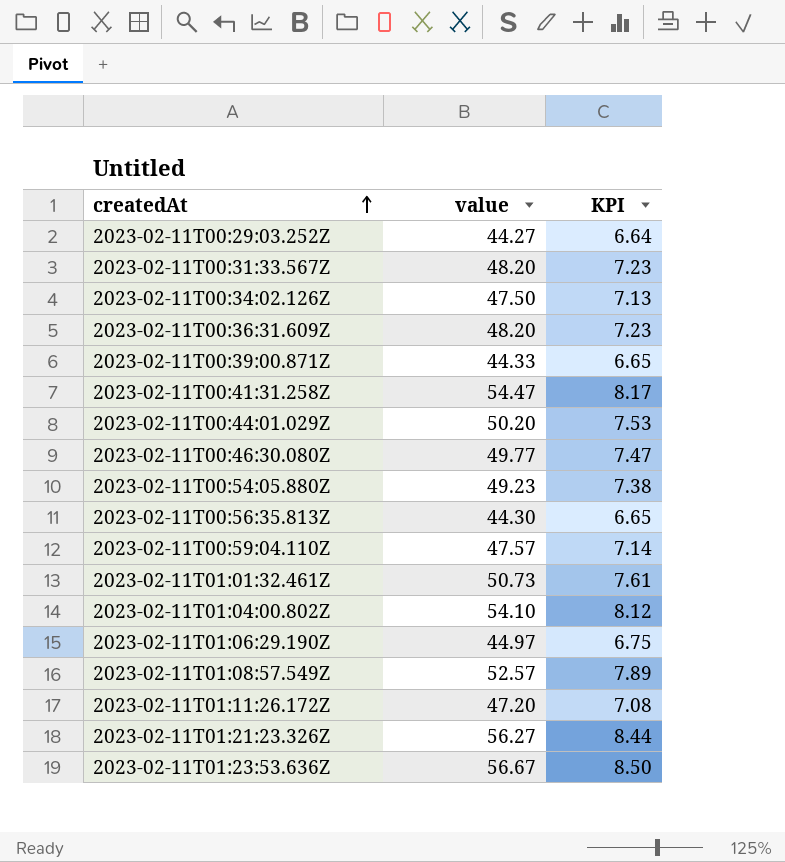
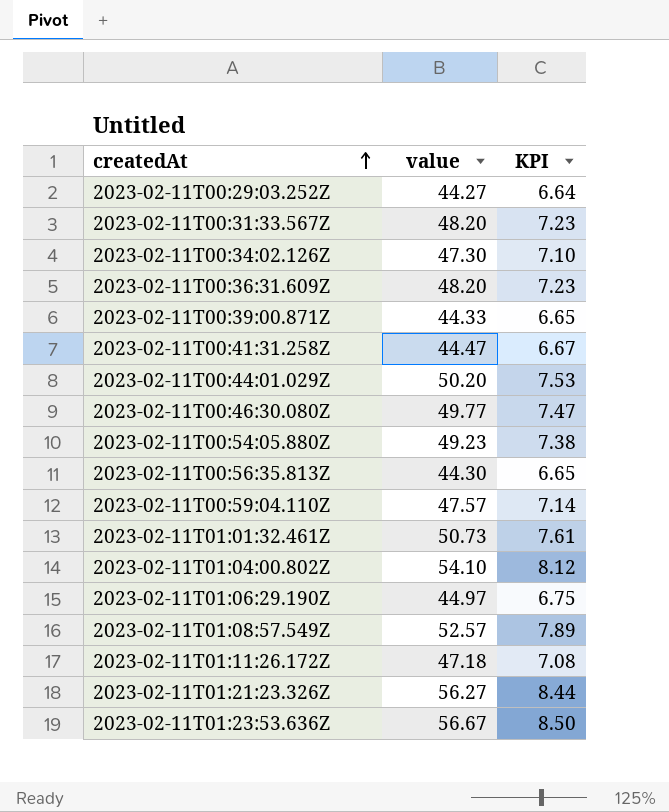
2023-02-11T00:34:02.126Z | value: 47.50 -> 47.30
2023-02-11T00:34:02.126Z | KPI: 7.13 -> 7.10
2023-02-11T00:41:31.258Z | value: 54.47 -> 44.47
2023-02-11T00:41:31.258Z | KPI: 8.17 -> 6.67
2023-02-11T01:11:26.172Z | value: 47.20 -> 47.18

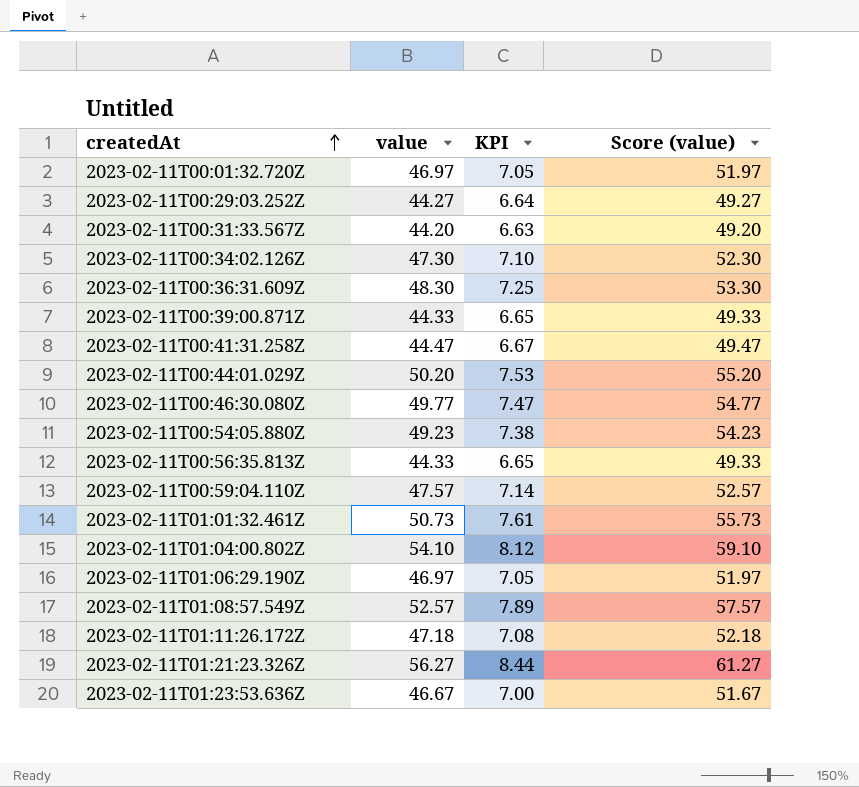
column Score (value) | formula: none -> [value] + 5
row 2023-02-11T00:01:32.720Z: none -> 46.97 | 7.05 | 51.97
2023-02-11T00:31:33.567Z | value: 48.20 -> 44.20
2023-02-11T00:31:33.567Z | KPI: 7.23 -> 6.63
2023-02-11T00:36:31.609Z | value: 48.20 -> 48.30
2023-02-11T00:36:31.609Z | KPI: 7.23 -> 7.25
2023-02-11T00:56:35.813Z | value: 44.30 -> 44.33
2023-02-11T01:06:29.190Z | value: 44.97 -> 46.97
2023-02-11T01:06:29.190Z | KPI: 6.75 -> 7.05
2023-02-11T01:23:53.636Z | value: 56.67 -> 46.67
2023-02-11T01:23:53.636Z | KPI: 8.50 -> 7.00

